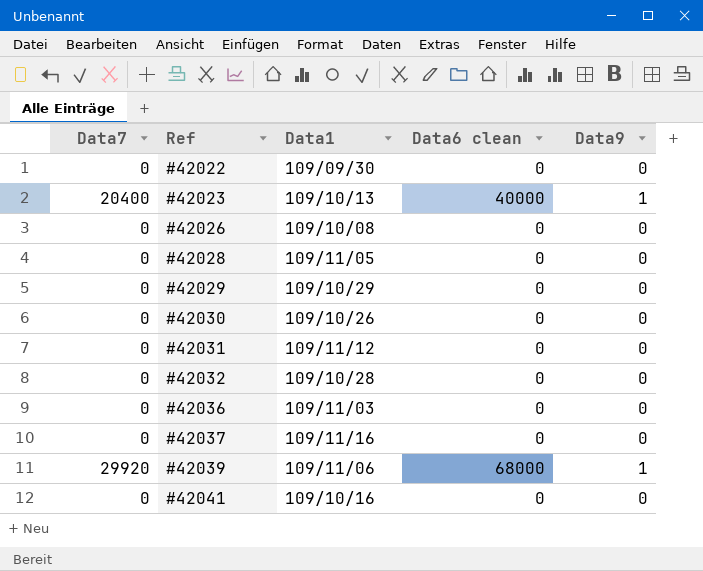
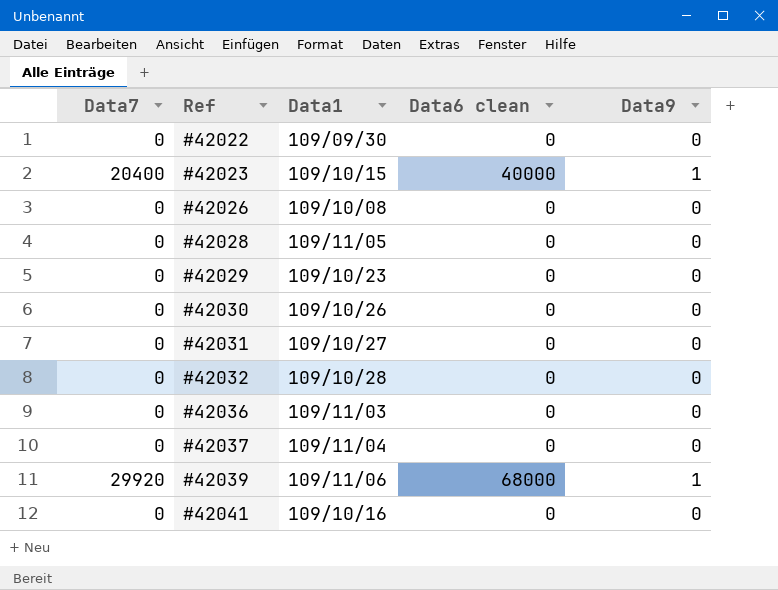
#42023 | Data1: 109/10/13 -> 109/10/15
#42029 | Data1: 109/10/29 -> 109/10/23
#42031 | Data1: 109/11/12 -> 109/10/27
#42037 | Data1: 109/11/16 -> 109/11/04

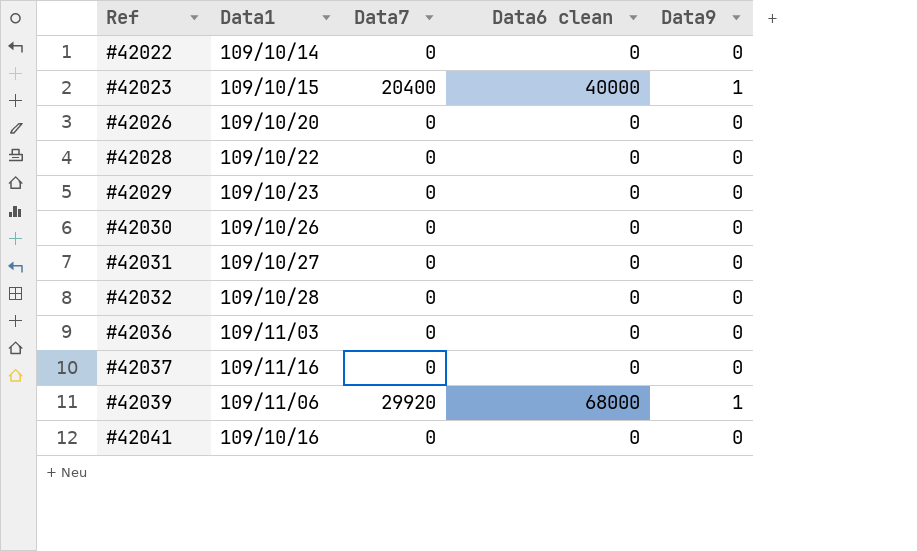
column Data7 | position: 1 -> 3
#42022 | Data1: 109/09/30 -> 109/10/14
#42026 | Data1: 109/10/08 -> 109/10/20
#42028 | Data1: 109/11/05 -> 109/10/22
#42037 | Data1: 109/11/04 -> 109/11/16

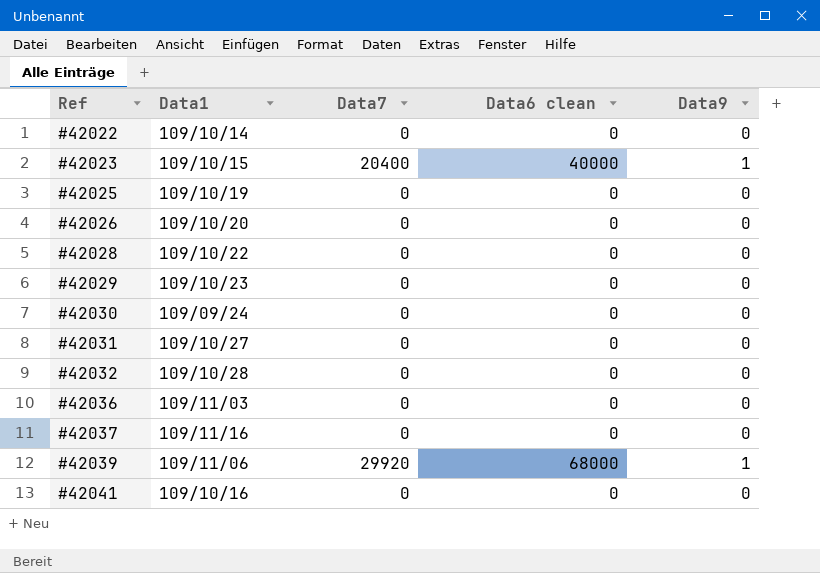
row #42025: none -> 109/10/19 | 0 | 0 | 0
#42030 | Data1: 109/10/26 -> 109/09/24

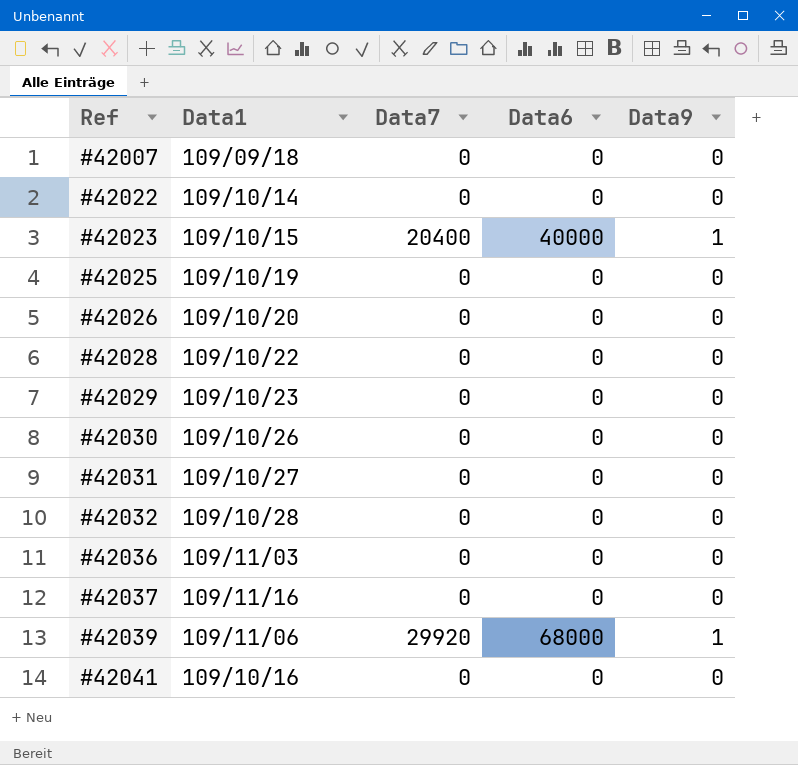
column name: Data6 clean -> Data6
row #42007: none -> 109/09/18 | 0 | 0 | 0
#42030 | Data1: 109/09/24 -> 109/10/26

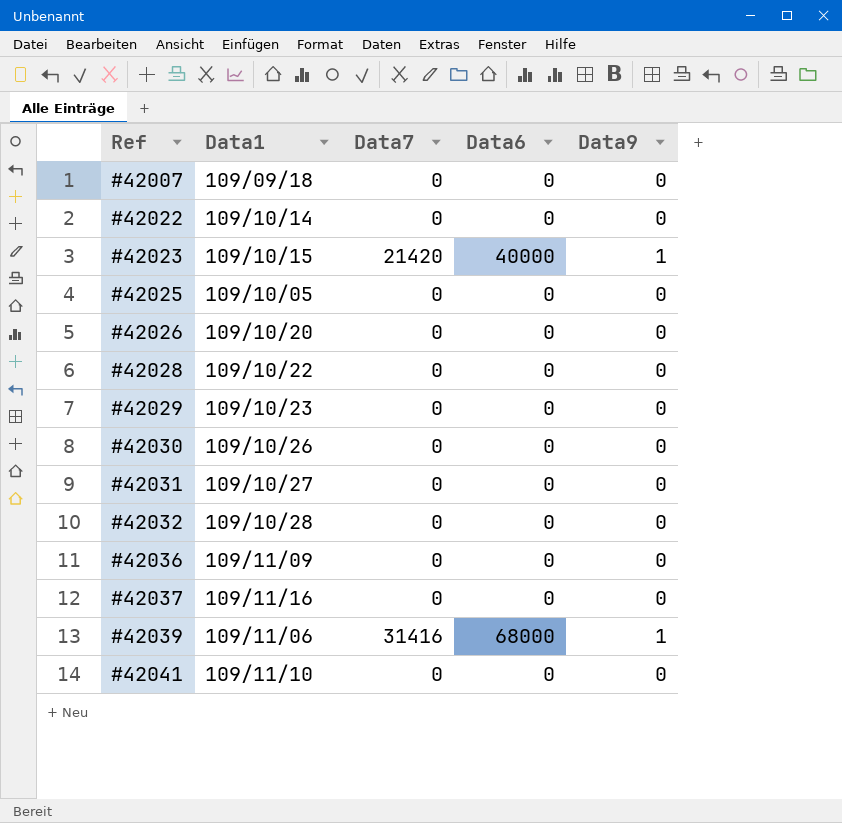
#42023 | Data7: 20400 -> 21420
#42025 | Data1: 109/10/19 -> 109/10/05
#42036 | Data1: 109/11/03 -> 109/11/09
#42039 | Data7: 29920 -> 31416
#42041 | Data1: 109/10/16 -> 109/11/10

